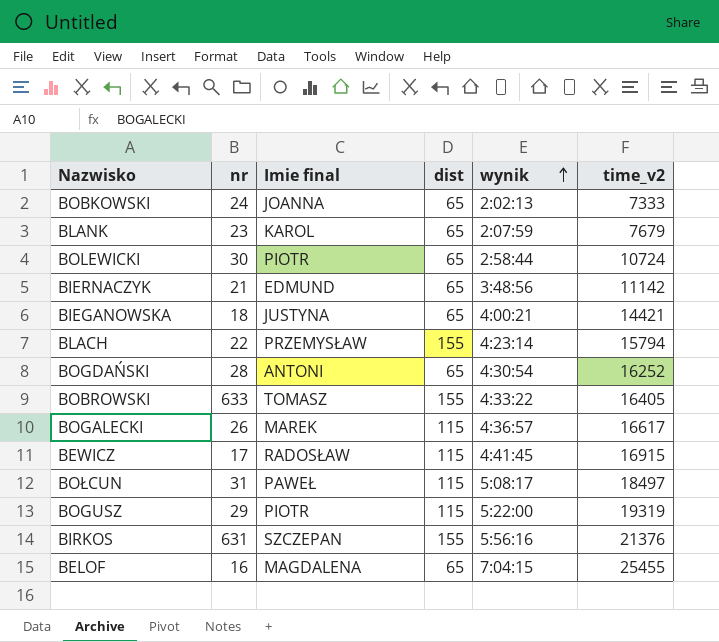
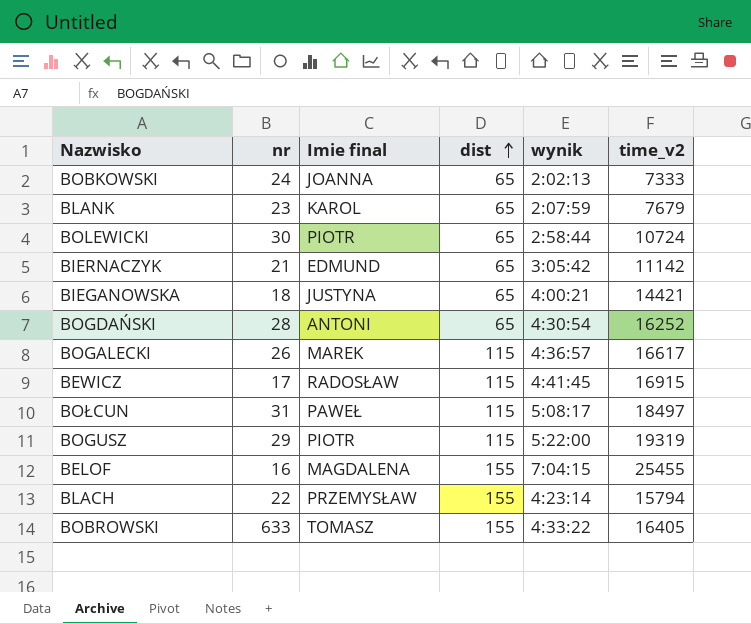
row order: wynik ascending -> dist ascending
row BIRKOS: 631 | SZCZEPAN | 155 | 5:56:16 | 21376 -> none
BIERNACZYK | wynik: 3:48:56 -> 3:05:42
BELOF | dist: 65 -> 155

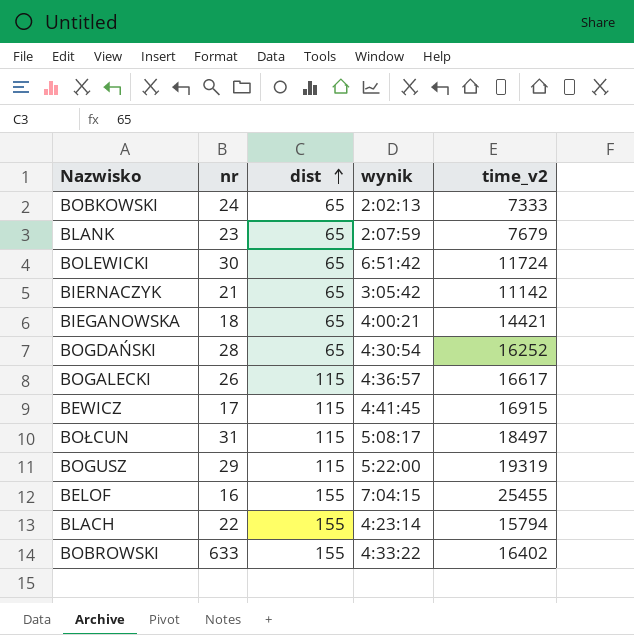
column Imie final | position: 3 -> none
BOLEWICKI | wynik: 2:58:44 -> 6:51:42
BOLEWICKI | time_v2: 10724 -> 11724
BOBROWSKI | time_v2: 16405 -> 16402

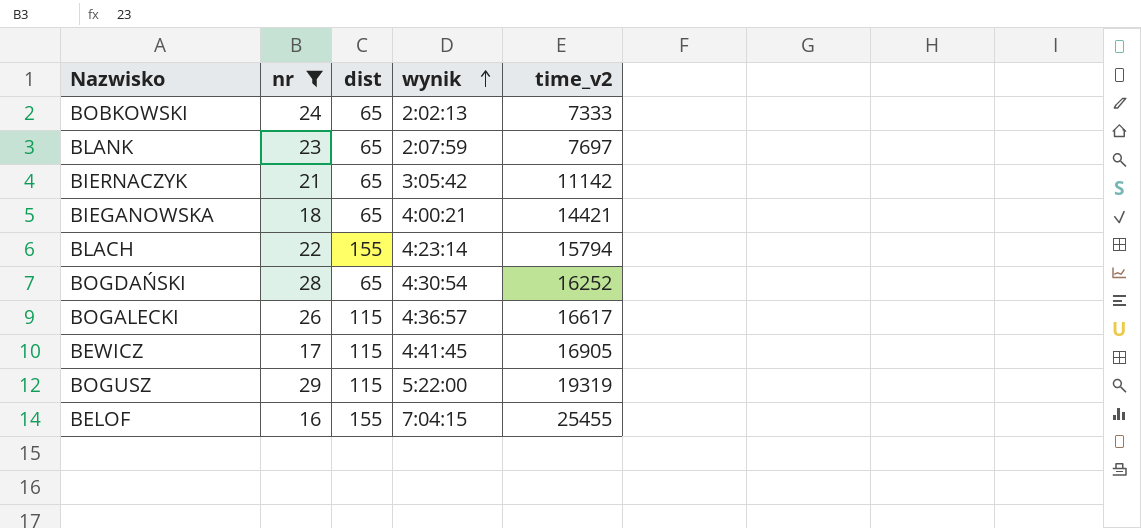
filter: none -> nr <= 29
row order: dist ascending -> wynik ascending
BLANK | time_v2: 7679 -> 7697
BEWICZ | time_v2: 16915 -> 16905

